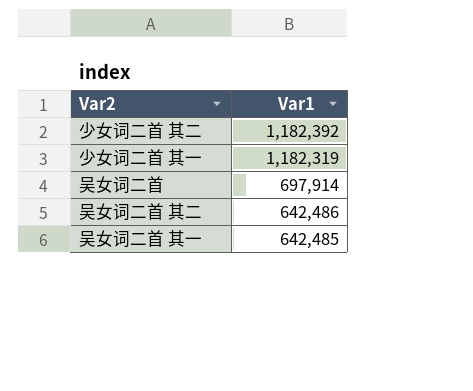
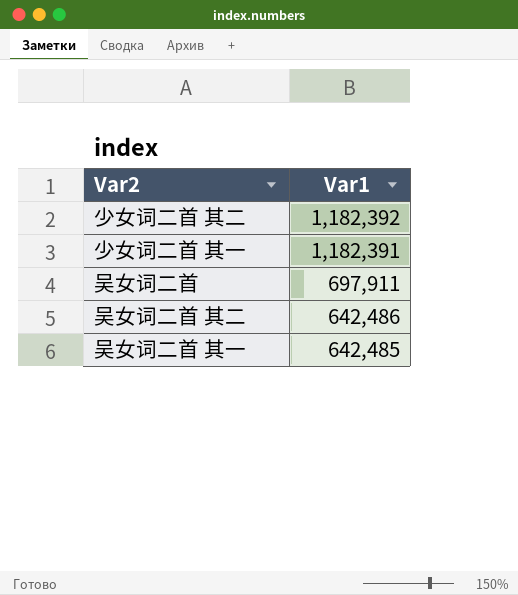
少女词二首 其一 | Var1: 1,182,319 -> 1,182,391
吴女词二首 | Var1: 697,914 -> 697,911

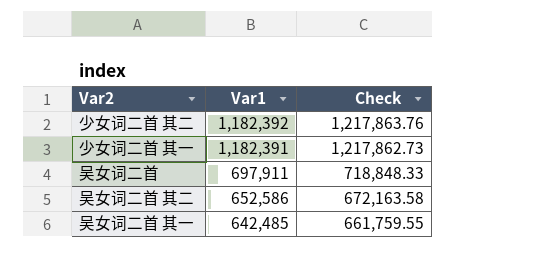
column Check | formula: none -> [Var1] * 1.03
吴女词二首 其二 | Var1: 642,486 -> 652,586

